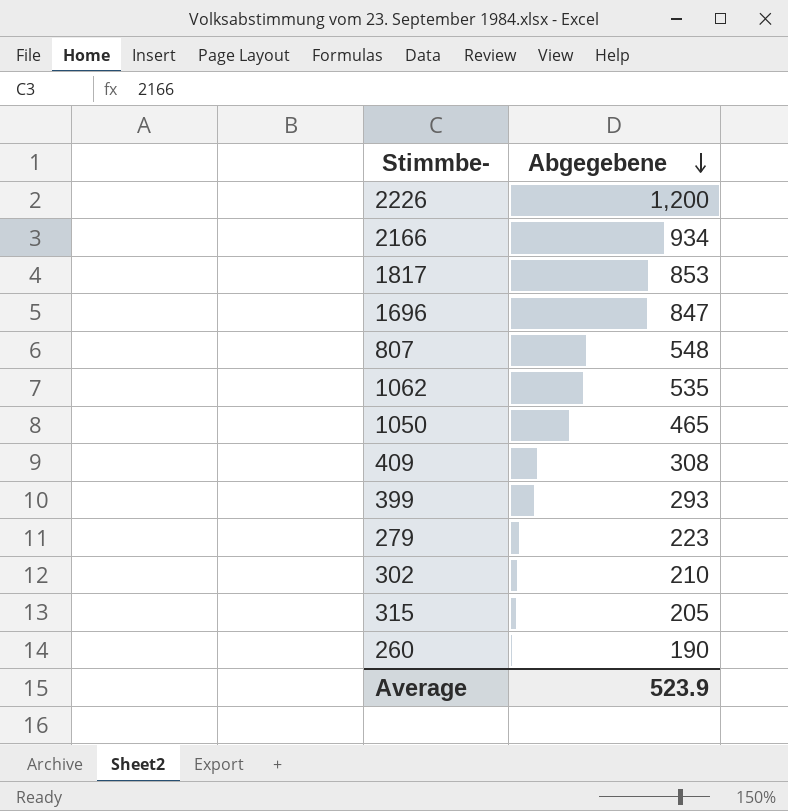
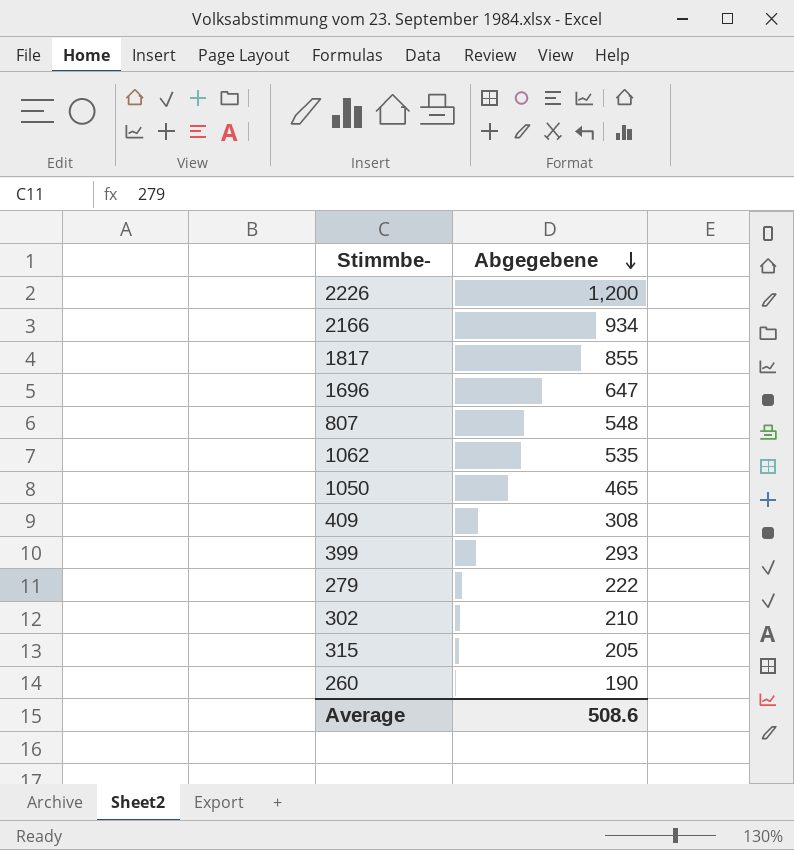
1817 | Abgegebene: 853 -> 855
1696 | Abgegebene: 847 -> 647
279 | Abgegebene: 223 -> 222
Average | Abgegebene: 523.9 -> 508.6

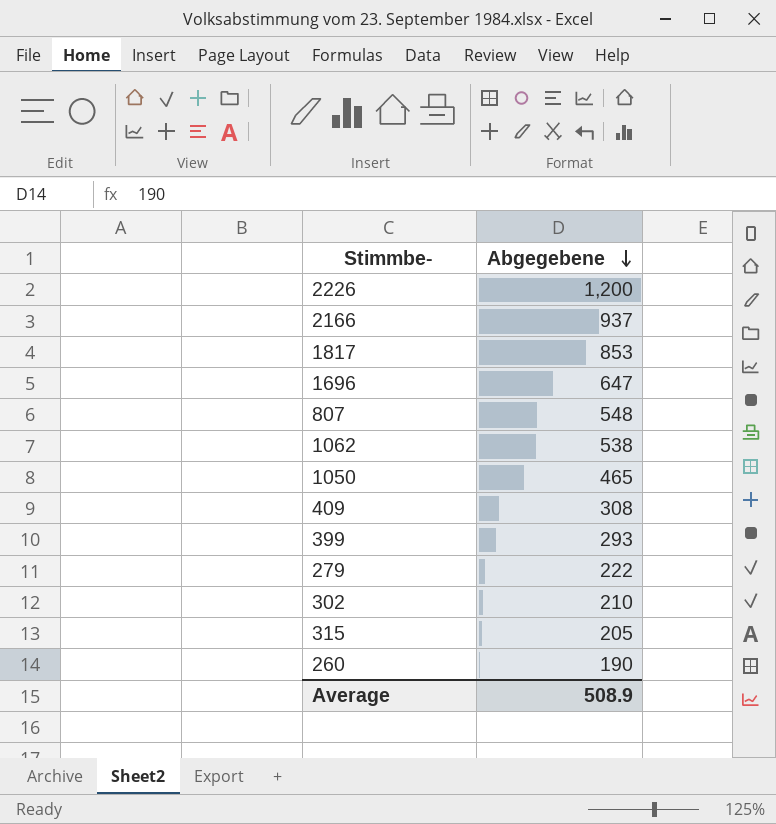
2166 | Abgegebene: 934 -> 937
1817 | Abgegebene: 855 -> 853
1062 | Abgegebene: 535 -> 538
Average | Abgegebene: 508.6 -> 508.9

